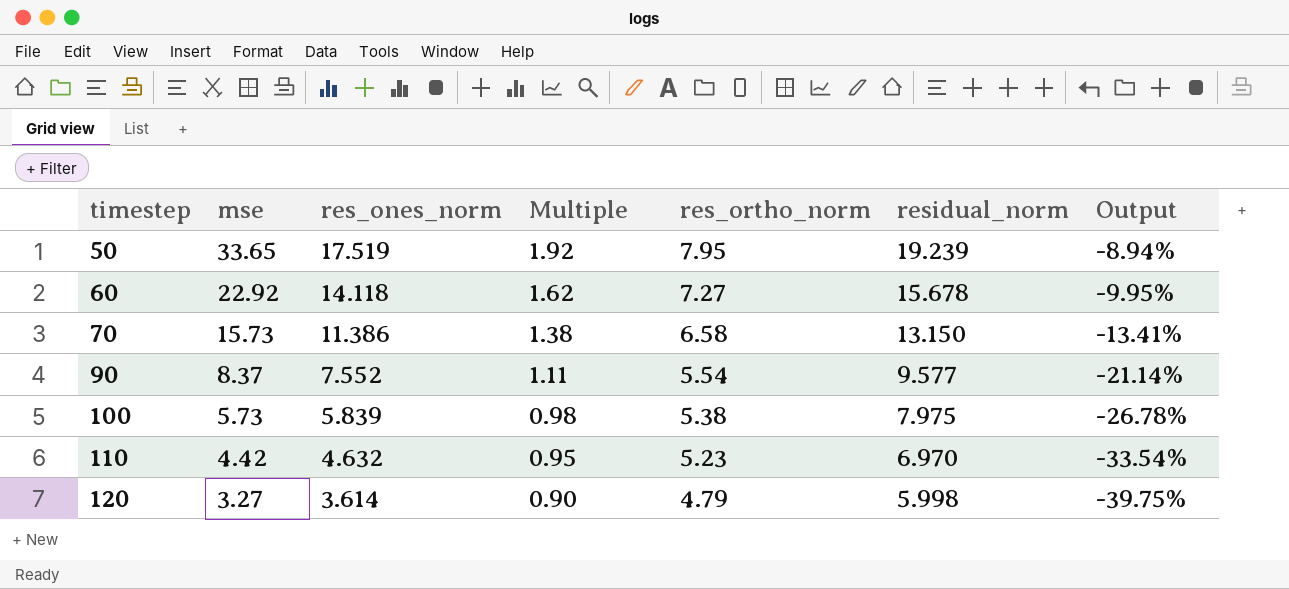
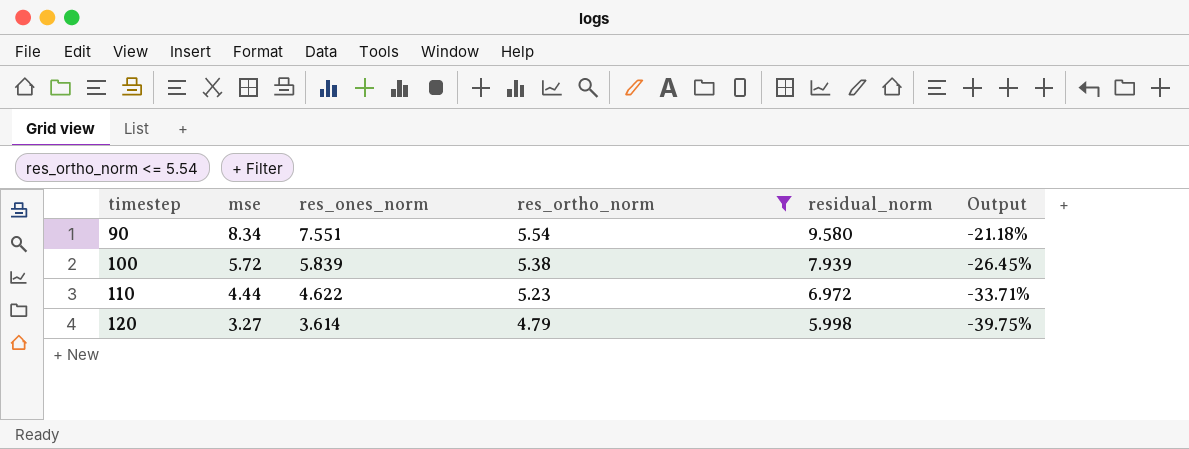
filter: none -> res_ortho_norm <= 5.54
column Multiple | formula: [mse] / [res_ones_norm] -> none
90 | mse: 8.37 -> 8.34
90 | res_ones_norm: 7.552 -> 7.551
90 | residual_norm: 9.577 -> 9.580
90 | Output: -21.14% -> -21.18%
100 | mse: 5.73 -> 5.72
100 | residual_norm: 7.975 -> 7.939
100 | Output: -26.78% -> -26.45%
110 | mse: 4.42 -> 4.44
110 | res_ones_norm: 4.632 -> 4.622
110 | residual_norm: 6.970 -> 6.972
110 | Output: -33.54% -> -33.71%

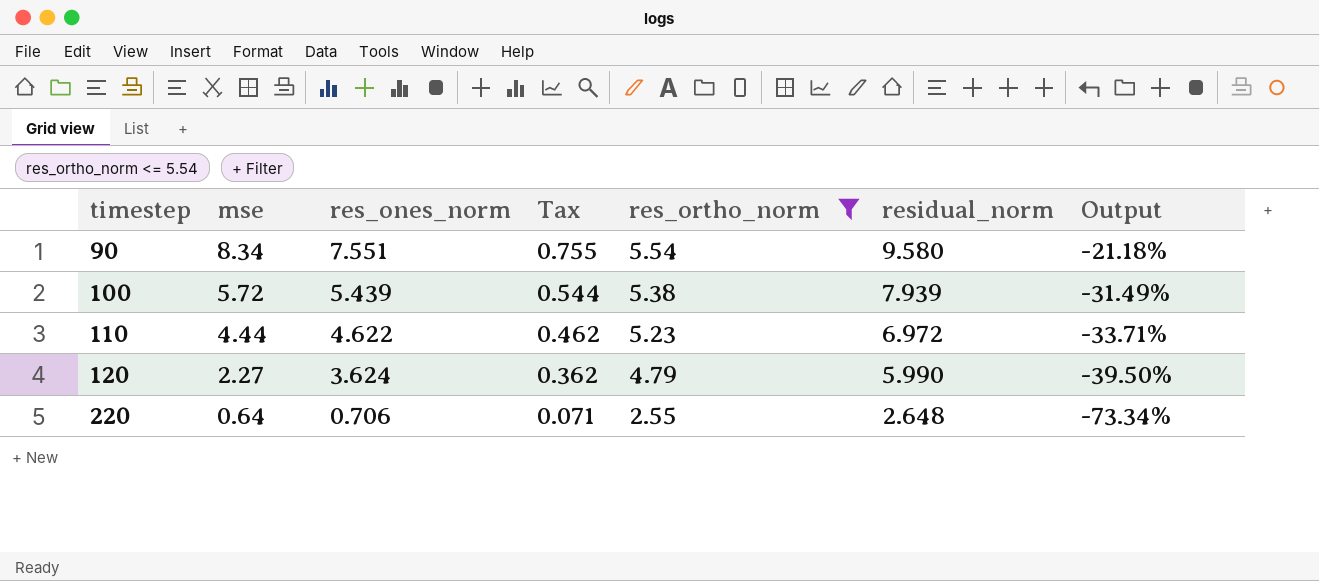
column Tax | formula: none -> [res_ones_norm] * 0.1
100 | res_ones_norm: 5.839 -> 5.439
100 | Output: -26.45% -> -31.49%
120 | mse: 3.27 -> 2.27
120 | res_ones_norm: 3.614 -> 3.624
120 | residual_norm: 5.998 -> 5.990
120 | Output: -39.75% -> -39.50%
row 220: none -> 0.64 | 0.706 | 0.071 | 2.55 | 2.648 | -73.34%

